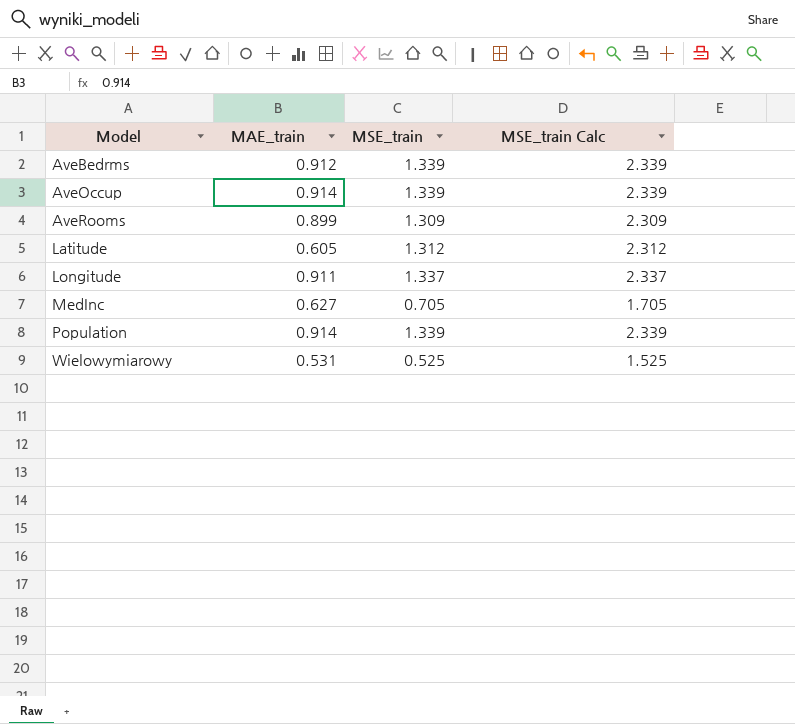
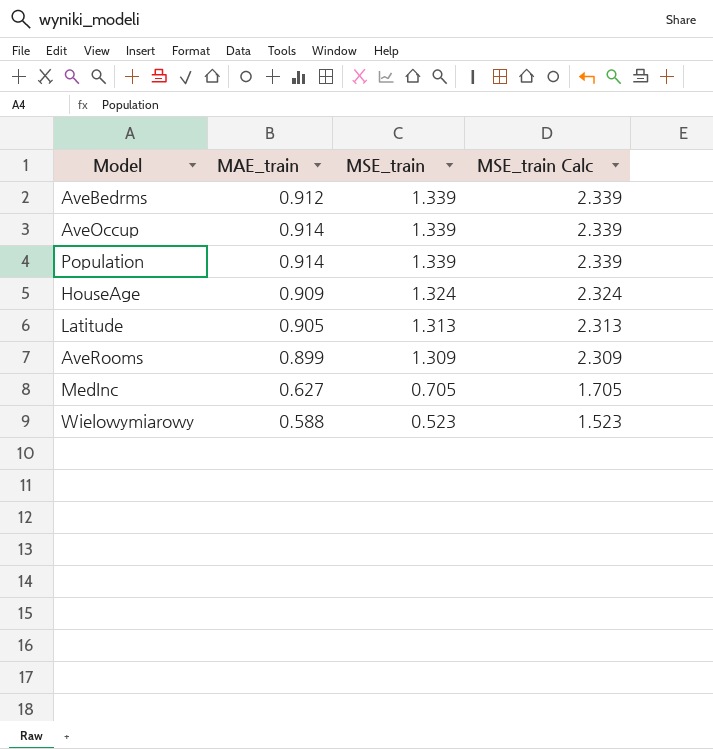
row order: Model ascending -> MSE_train descending
row Longitude: 0.911 | 1.337 | 2.337 -> none
row HouseAge: none -> 0.909 | 1.324 | 2.324
Latitude | MAE_train: 0.605 -> 0.905
Latitude | MSE_train: 1.312 -> 1.313
Latitude | MSE_train Calc: 2.312 -> 2.313
Wielowymiarowy | MAE_train: 0.531 -> 0.588
Wielowymiarowy | MSE_train: 0.525 -> 0.523
Wielowymiarowy | MSE_train Calc: 1.525 -> 1.523

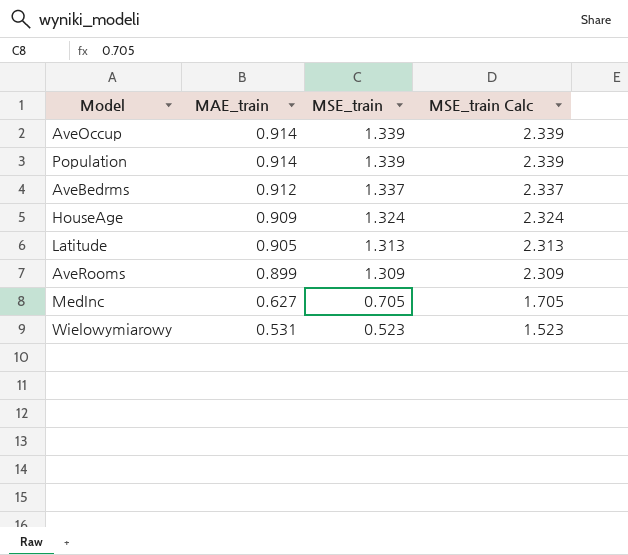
row order: MSE_train descending -> MAE_train descending
AveBedrms | MSE_train: 1.339 -> 1.337
AveBedrms | MSE_train Calc: 2.339 -> 2.337
Wielowymiarowy | MAE_train: 0.588 -> 0.531

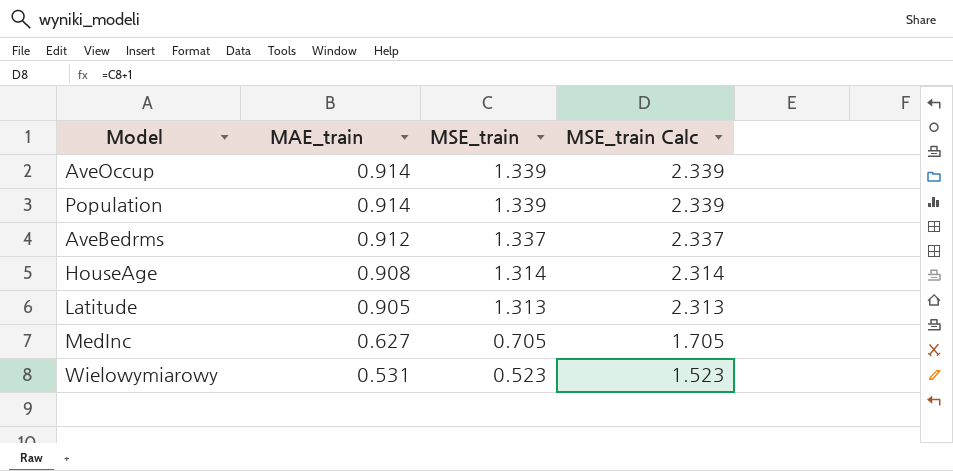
row AveRooms: 0.899 | 1.309 | 2.309 -> none
HouseAge | MAE_train: 0.909 -> 0.908
HouseAge | MSE_train: 1.324 -> 1.314
HouseAge | MSE_train Calc: 2.324 -> 2.314

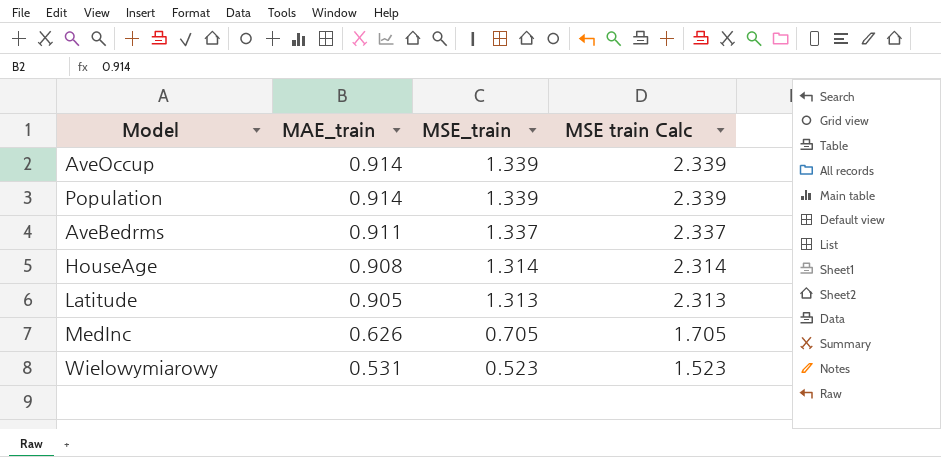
column name: MSE_train Calc -> MSE train Calc
AveBedrms | MAE_train: 0.912 -> 0.911
MedInc | MAE_train: 0.627 -> 0.626

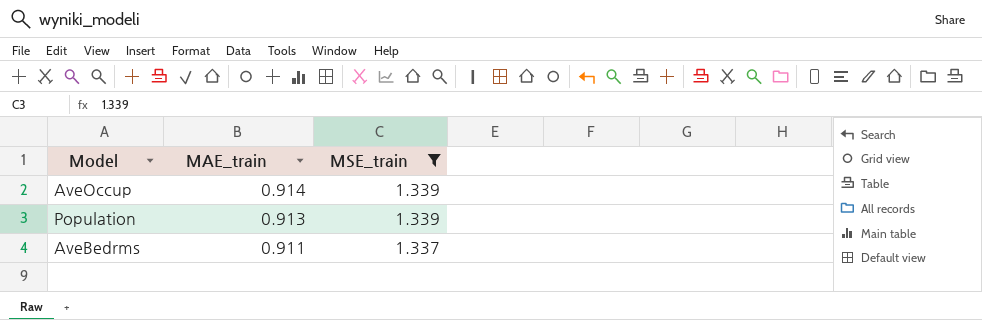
filter: none -> MSE_train >= 1.337
column MSE train Calc | formula: [MSE_train] + 1 -> none
Population | MAE_train: 0.914 -> 0.913

